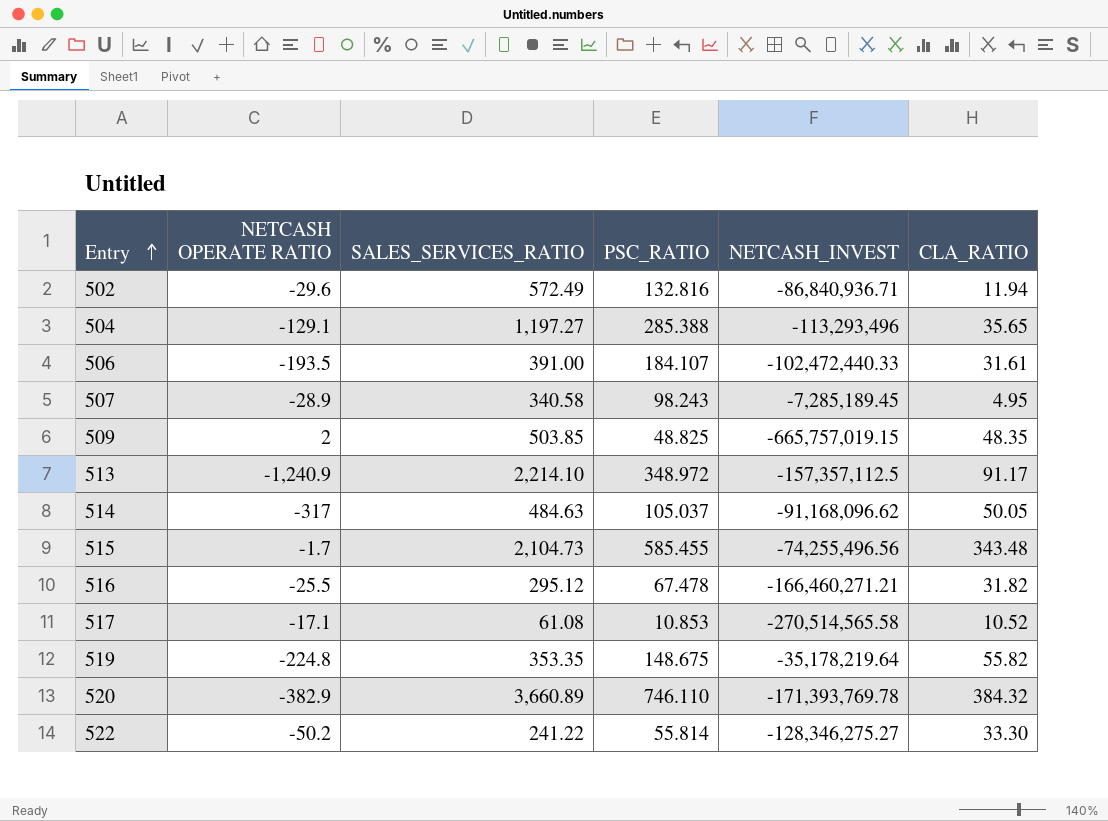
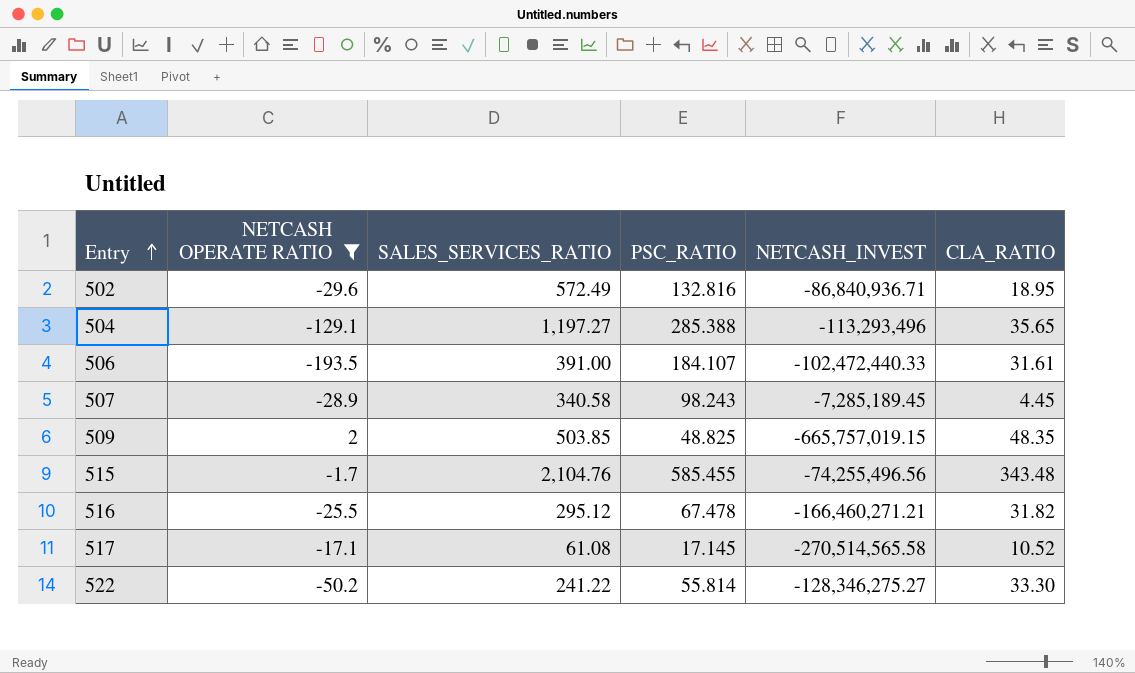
filter: none -> NETCASH OPERATE RATIO >= -193.5
502 | CLA_RATIO: 11.94 -> 18.95
507 | CLA_RATIO: 4.95 -> 4.45
515 | SALES_SERVICES_RATIO: 2,104.73 -> 2,104.76
517 | PSC_RATIO: 10.853 -> 17.145

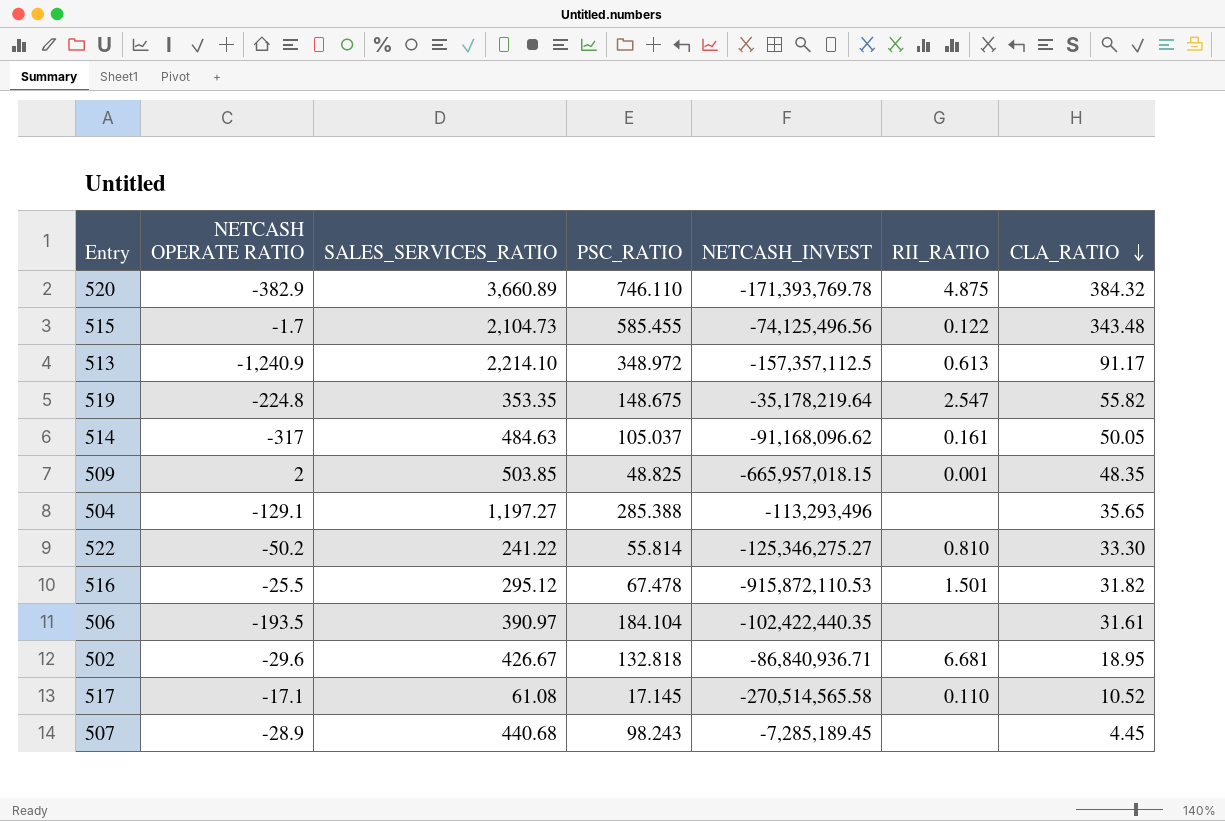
filter: NETCASH OPERATE RATIO >= -193.5 -> none
row order: Entry ascending -> CLA_RATIO descending
column RII_RATIO | position: none -> 6
515 | SALES_SERVICES_RATIO: 2,104.76 -> 2,104.73
515 | NETCASH_INVEST: -74,255,496.56 -> -74,125,496.56
509 | NETCASH_INVEST: -665,757,019.15 -> -665,957,018.15
522 | NETCASH_INVEST: -128,346,275.27 -> -125,346,275.27
516 | NETCASH_INVEST: -166,460,271.21 -> -915,872,110.53
506 | SALES_SERVICES_RATIO: 391.00 -> 390.97
506 | PSC_RATIO: 184.107 -> 184.104
506 | NETCASH_INVEST: -102,472,440.33 -> -102,422,440.35
502 | SALES_SERVICES_RATIO: 572.49 -> 426.67
502 | PSC_RATIO: 132.816 -> 132.818
507 | SALES_SERVICES_RATIO: 340.58 -> 440.68

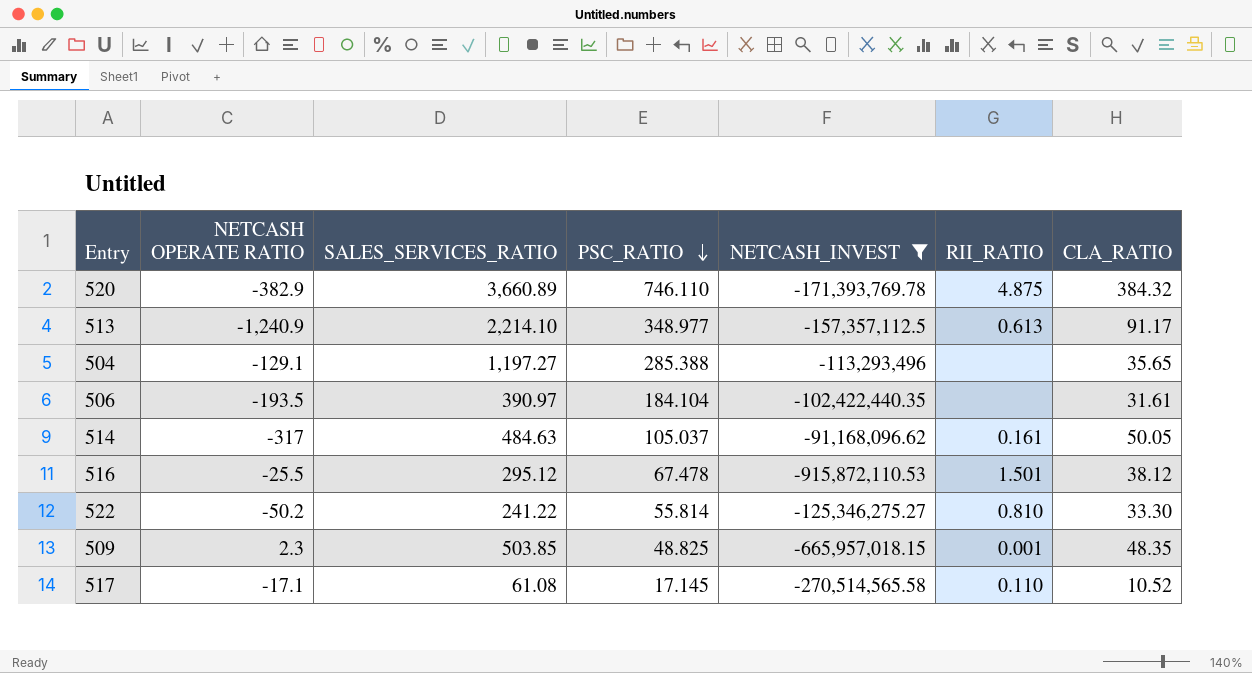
filter: none -> NETCASH_INVEST <= -91,168,096.62
row order: CLA_RATIO descending -> PSC_RATIO descending
513 | PSC_RATIO: 348.972 -> 348.977
516 | CLA_RATIO: 31.82 -> 38.12
509 | NETCASH OPERATE RATIO: 2 -> 2.3

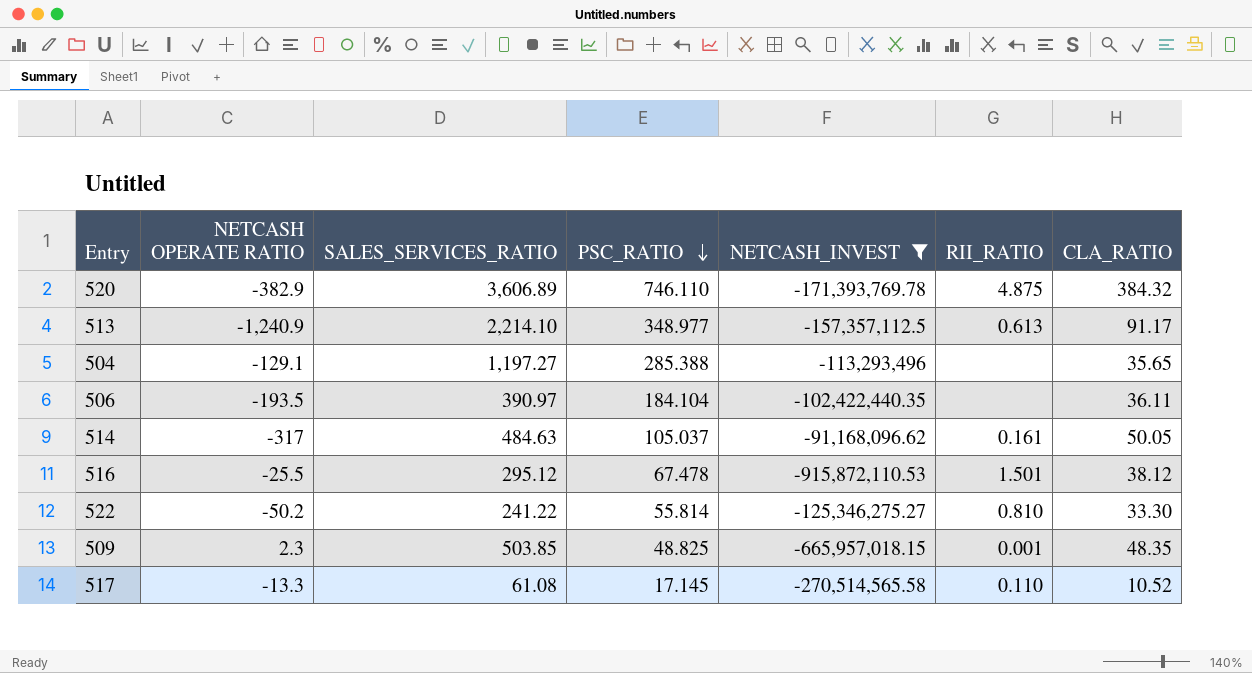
520 | SALES_SERVICES_RATIO: 3,660.89 -> 3,606.89
506 | CLA_RATIO: 31.61 -> 36.11
517 | NETCASH OPERATE RATIO: -17.1 -> -13.3

